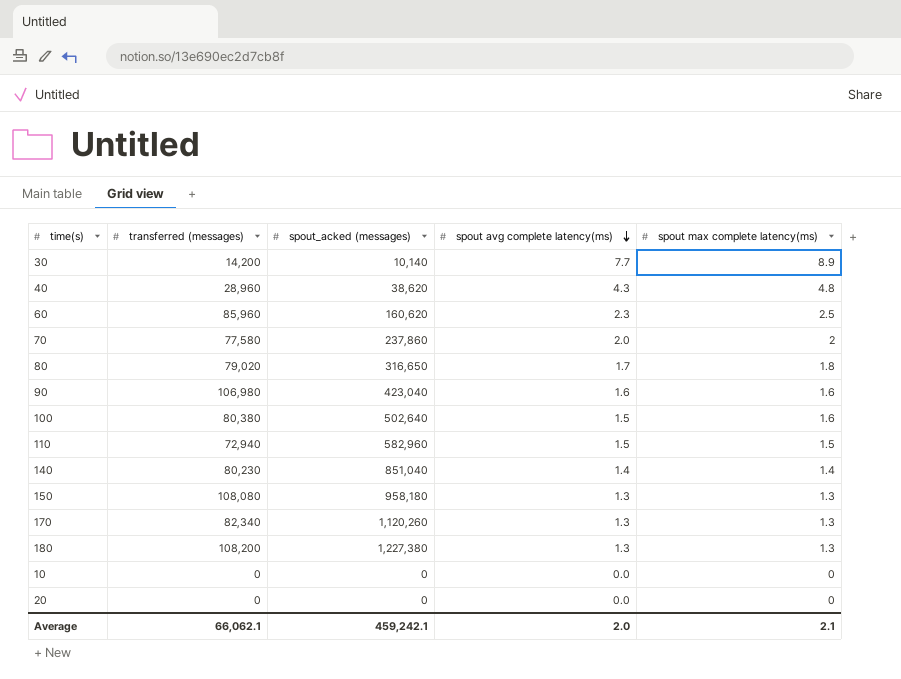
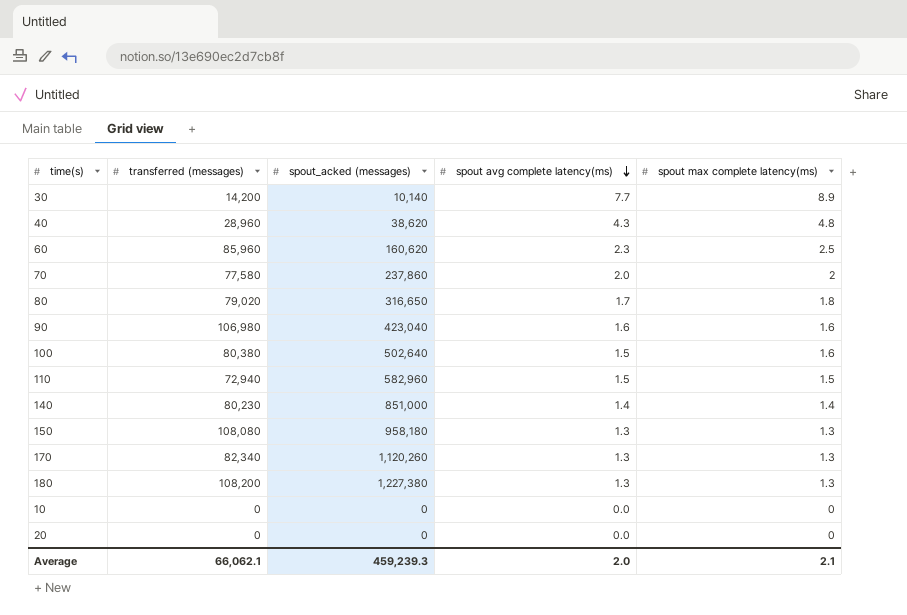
140 | spout_acked (messages): 851,040 -> 851,000
Average | spout_acked (messages): 459,242.1 -> 459,239.3

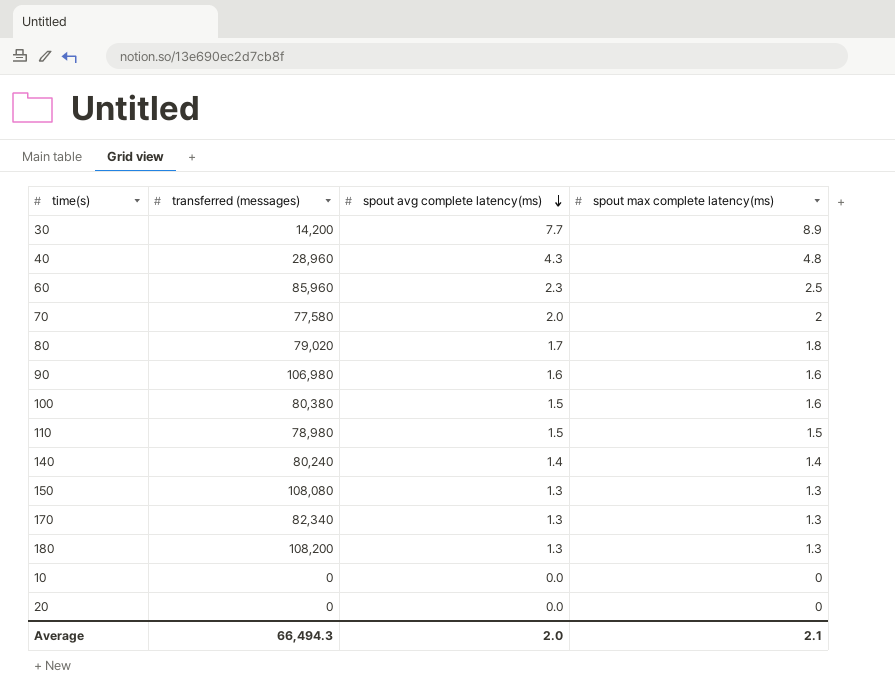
column spout_acked (messages) | position: 3 -> none
110 | transferred (messages): 72,940 -> 78,980
140 | transferred (messages): 80,230 -> 80,240
Average | transferred (messages): 66,062.1 -> 66,494.3

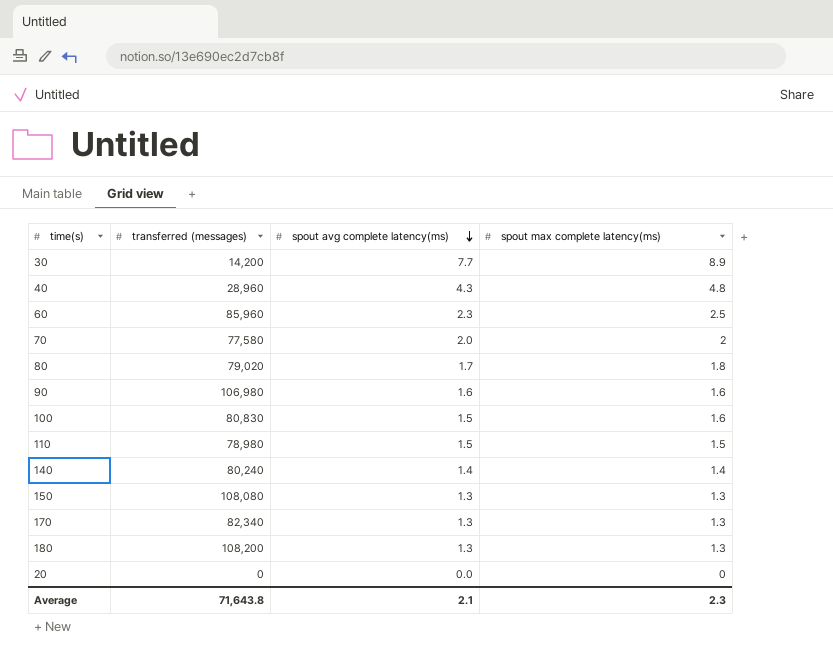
row 10: 0 | 0.0 | 0 -> none
100 | transferred (messages): 80,380 -> 80,830
Average | transferred (messages): 66,494.3 -> 71,643.8
Average | spout avg complete latency(ms): 2.0 -> 2.1
Average | spout max complete latency(ms): 2.1 -> 2.3

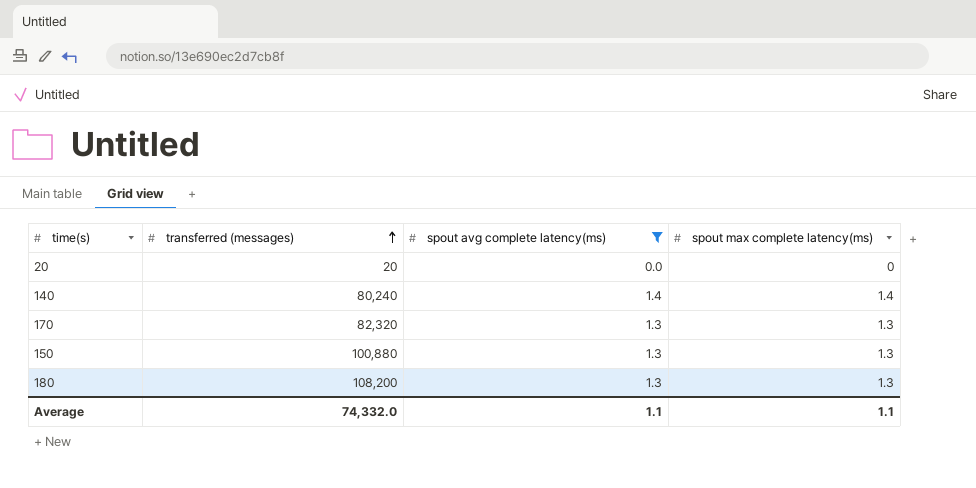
filter: none -> spout avg complete latency(ms) <= 1.4
row order: spout avg complete latency(ms) descending -> transferred (messages) ascending
20 | transferred (messages): 0 -> 20
170 | transferred (messages): 82,340 -> 82,320
150 | transferred (messages): 108,080 -> 100,880
Average | transferred (messages): 71,643.8 -> 74,332.0
Average | spout avg complete latency(ms): 2.1 -> 1.1
Average | spout max complete latency(ms): 2.3 -> 1.1

